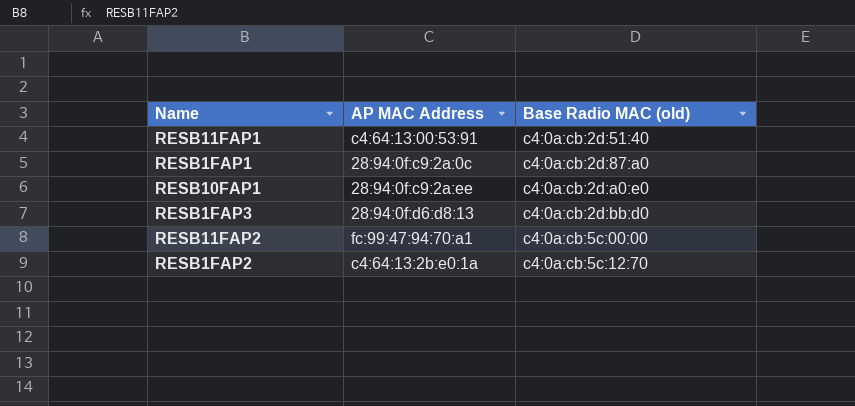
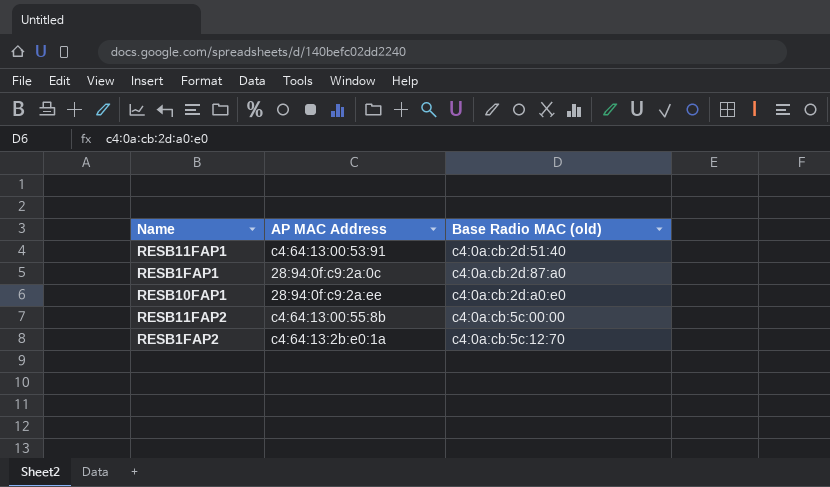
row RESB1FAP3: 28:94:0f:d6:d8:13 | c4:0a:cb:2d:bb:d0 -> none
RESB11FAP2 | AP MAC Address: fc:99:47:94:70:a1 -> c4:64:13:00:55:8b

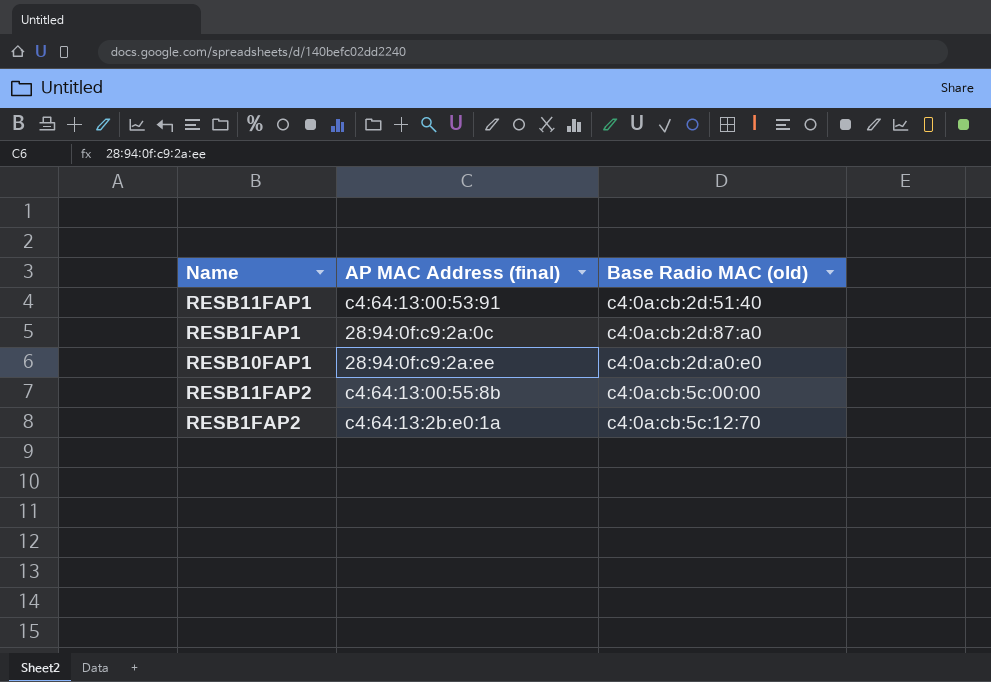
column name: AP MAC Address -> AP MAC Address (final)

